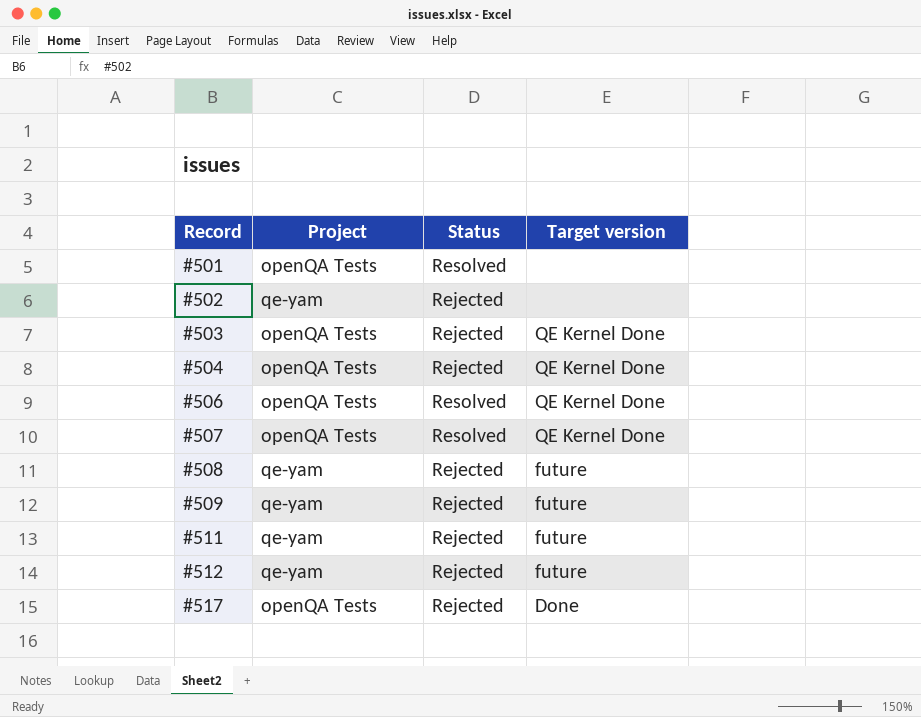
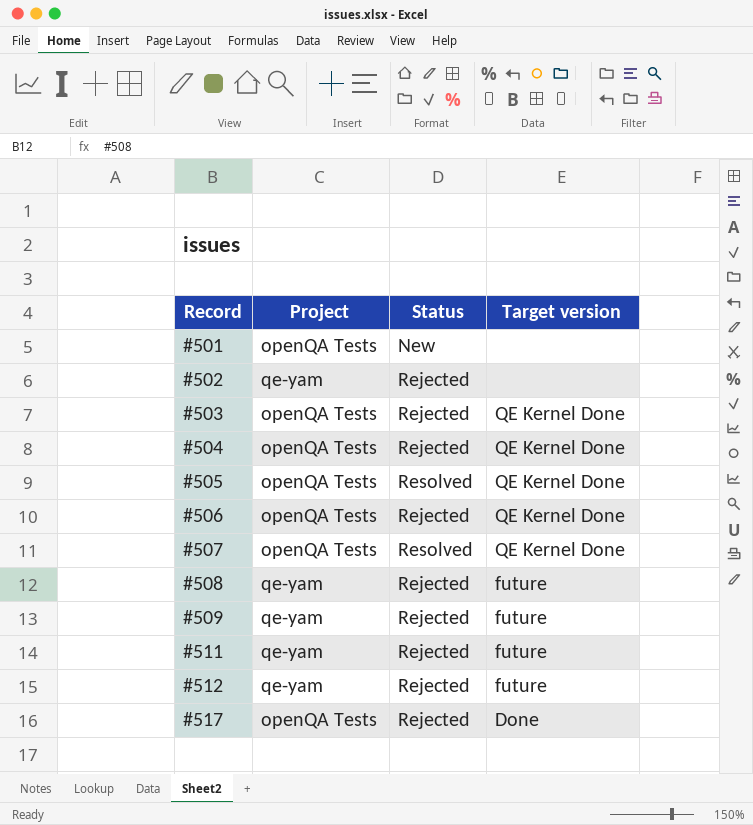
#501 | Status: Resolved -> New
row #505: none -> openQA Tests | Resolved | QE Kernel Done
#506 | Status: Resolved -> Rejected

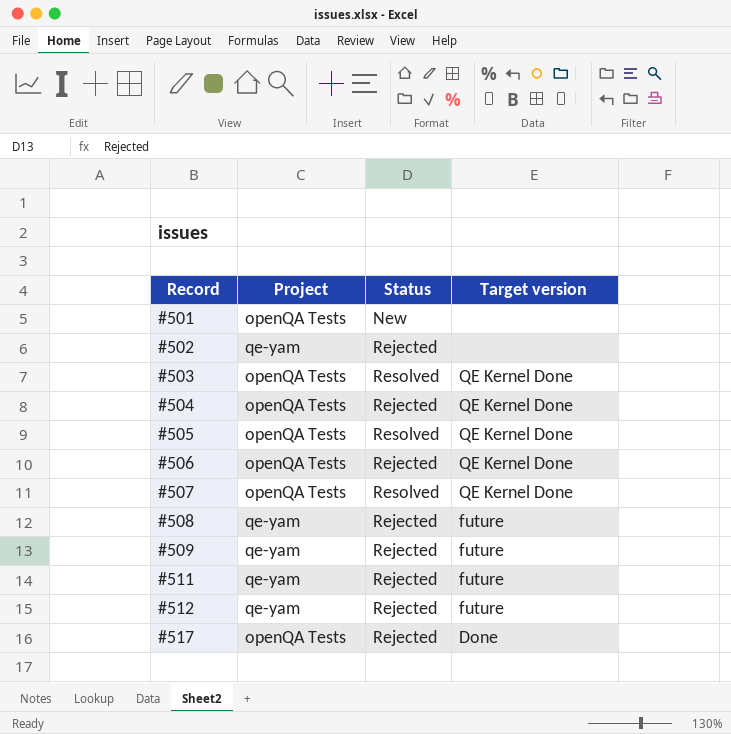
#503 | Status: Rejected -> Resolved

